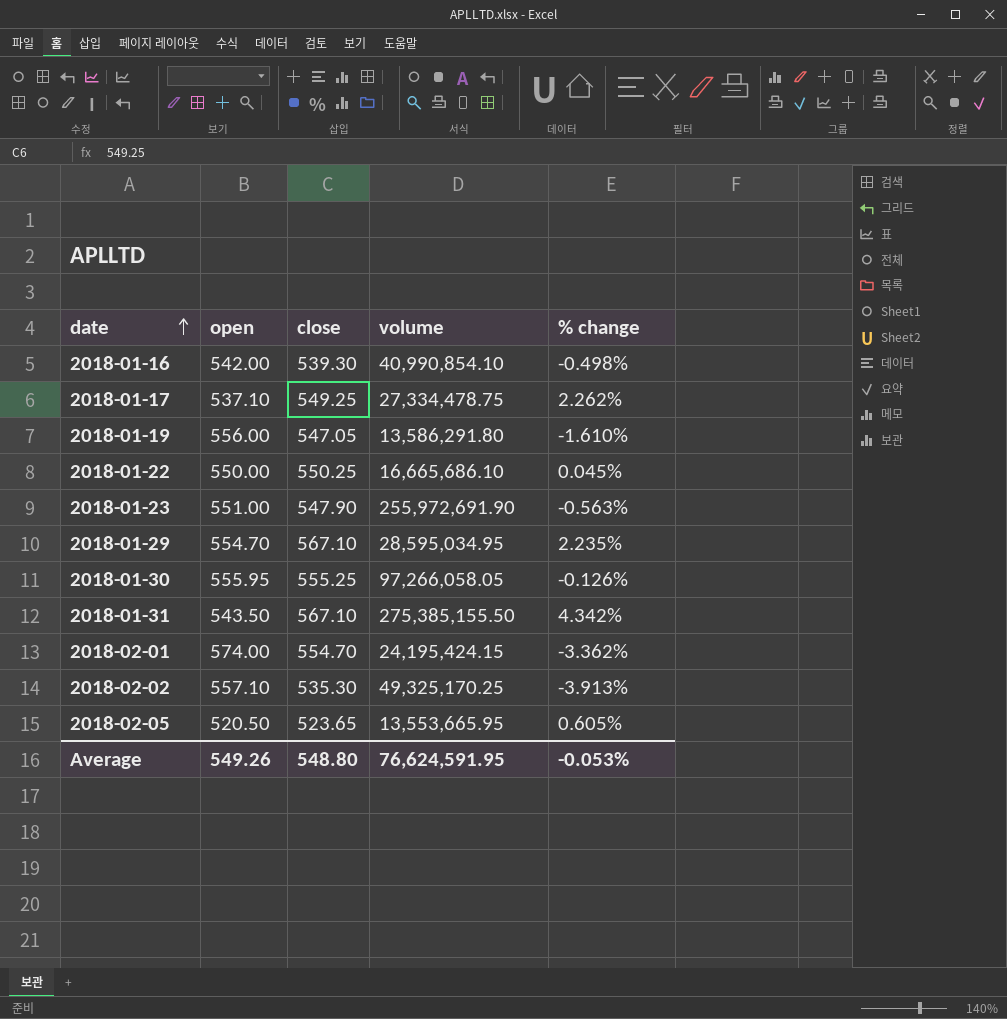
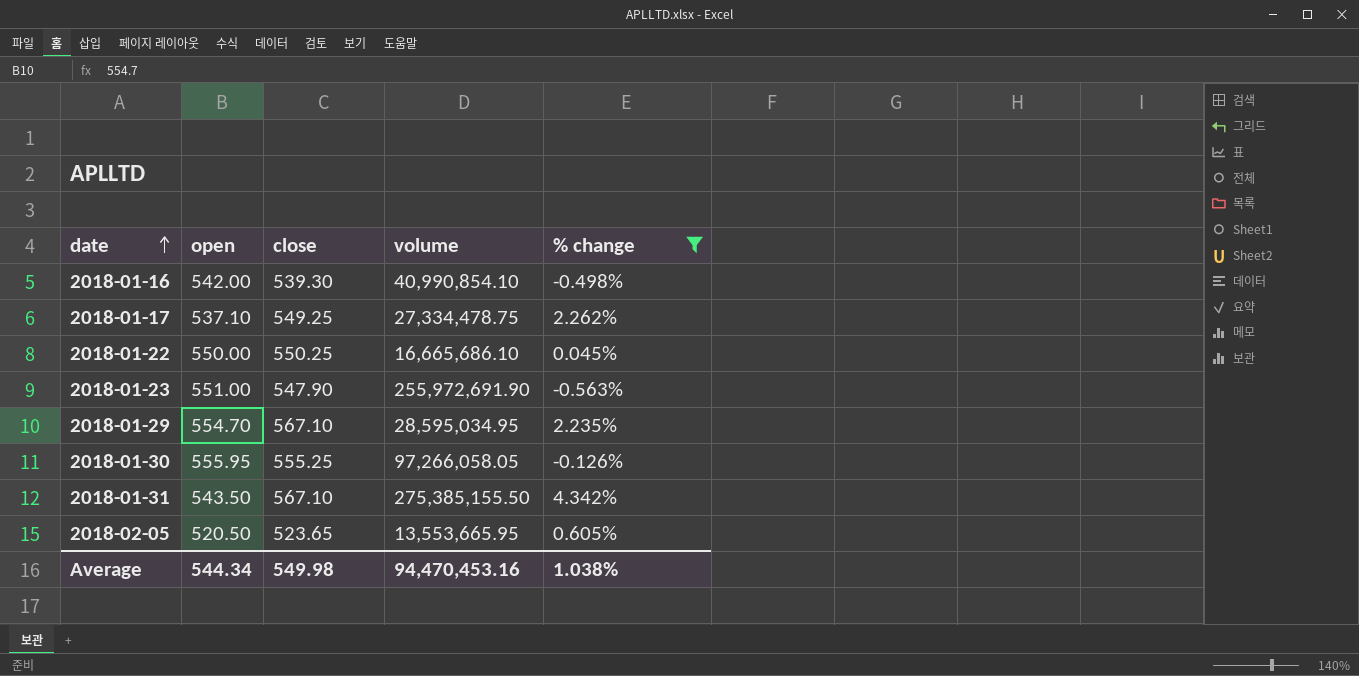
filter: none -> % change >= -0.563%
Average | open: 549.26 -> 544.34
Average | close: 548.80 -> 549.98
Average | volume: 76,624,591.95 -> 94,470,453.16
Average | % change: -0.053% -> 1.038%

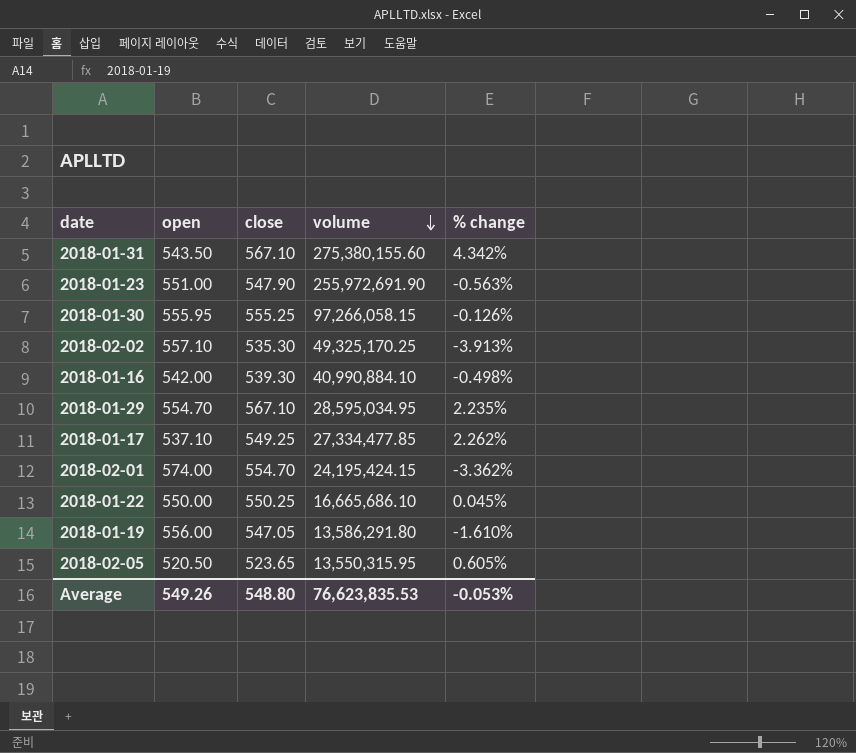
filter: % change >= -0.563% -> none
row order: date ascending -> volume descending
2018-01-31 | volume: 275,385,155.50 -> 275,380,155.60
2018-01-30 | volume: 97,266,058.05 -> 97,266,058.15
2018-01-16 | volume: 40,990,854.10 -> 40,990,884.10
2018-01-17 | volume: 27,334,478.75 -> 27,334,477.85
2018-02-05 | volume: 13,553,665.95 -> 13,550,315.95
Average | open: 544.34 -> 549.26
Average | close: 549.98 -> 548.80
Average | volume: 94,470,453.16 -> 76,623,835.53
Average | % change: 1.038% -> -0.053%

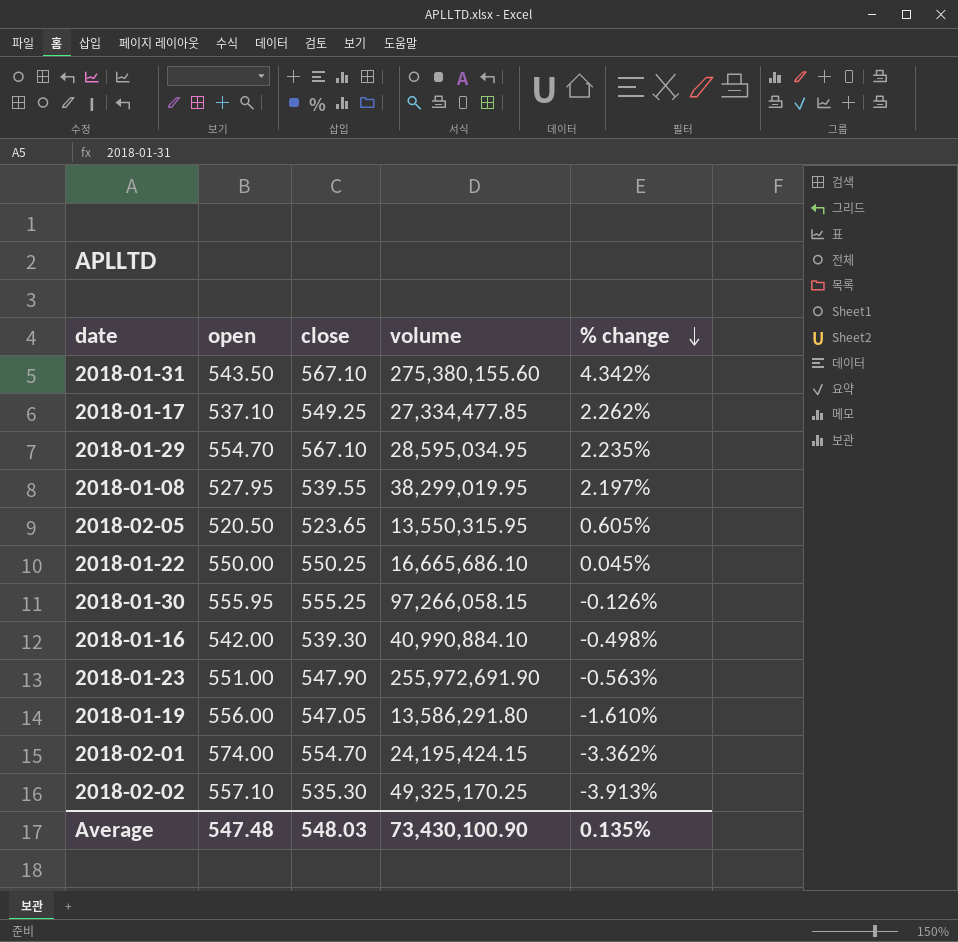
row order: volume descending -> % change descending
row 2018-01-08: none -> 527.95 | 539.55 | 38,299,019.95 | 2.197%
Average | open: 549.26 -> 547.48
Average | close: 548.80 -> 548.03
Average | volume: 76,623,835.53 -> 73,430,100.90
Average | % change: -0.053% -> 0.135%

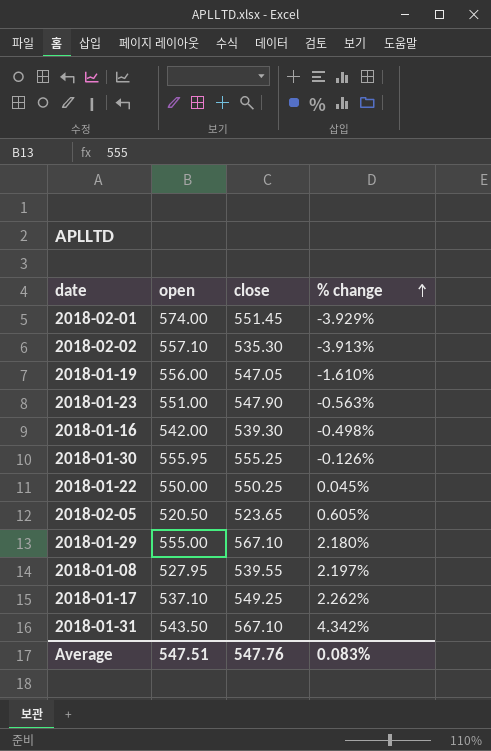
row order: % change descending -> % change ascending
column volume | position: 4 -> none
2018-02-01 | close: 554.70 -> 551.45
2018-02-01 | % change: -3.362% -> -3.929%
2018-01-29 | open: 554.70 -> 555.00
2018-01-29 | % change: 2.235% -> 2.180%
Average | open: 547.48 -> 547.51
Average | close: 548.03 -> 547.76
Average | % change: 0.135% -> 0.083%

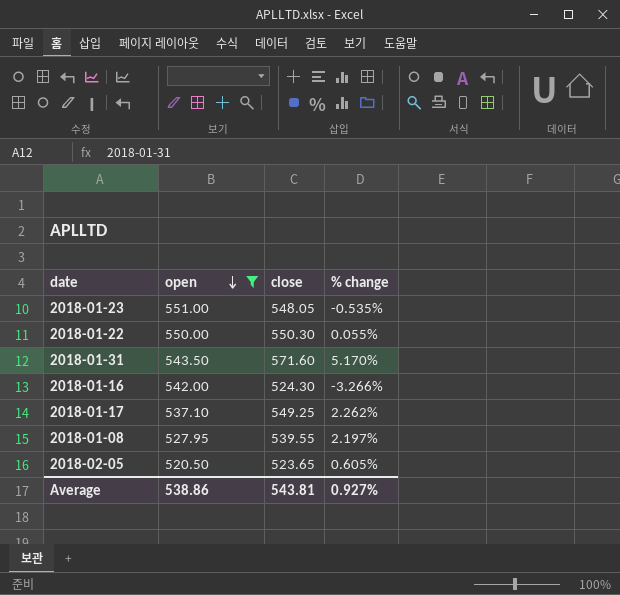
filter: none -> open <= 551.00
row order: % change ascending -> open descending
2018-01-23 | close: 547.90 -> 548.05
2018-01-23 | % change: -0.563% -> -0.535%
2018-01-22 | close: 550.25 -> 550.30
2018-01-22 | % change: 0.045% -> 0.055%
2018-01-31 | close: 567.10 -> 571.60
2018-01-31 | % change: 4.342% -> 5.170%
2018-01-16 | close: 539.30 -> 524.30
2018-01-16 | % change: -0.498% -> -3.266%
Average | open: 547.51 -> 538.86
Average | close: 547.76 -> 543.81
Average | % change: 0.083% -> 0.927%

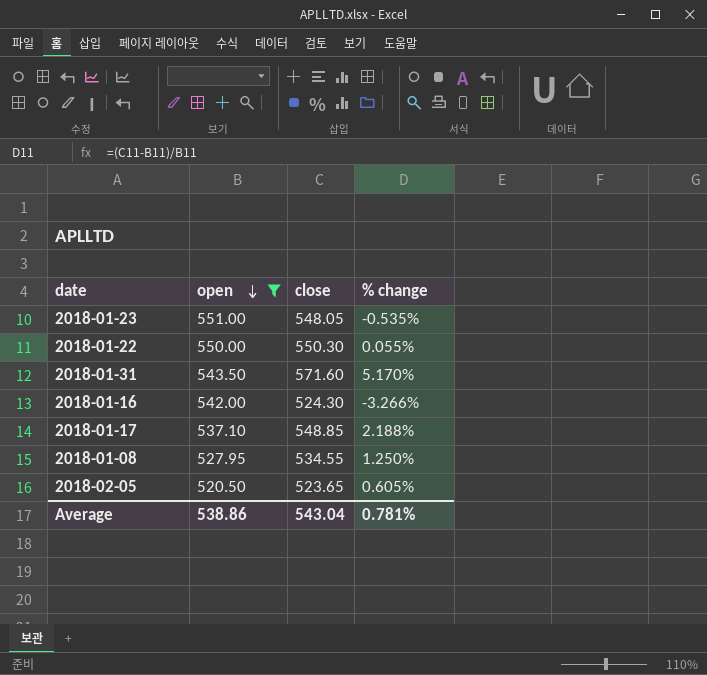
2018-01-17 | close: 549.25 -> 548.85
2018-01-17 | % change: 2.262% -> 2.188%
2018-01-08 | close: 539.55 -> 534.55
2018-01-08 | % change: 2.197% -> 1.250%
Average | close: 543.81 -> 543.04
Average | % change: 0.927% -> 0.781%

